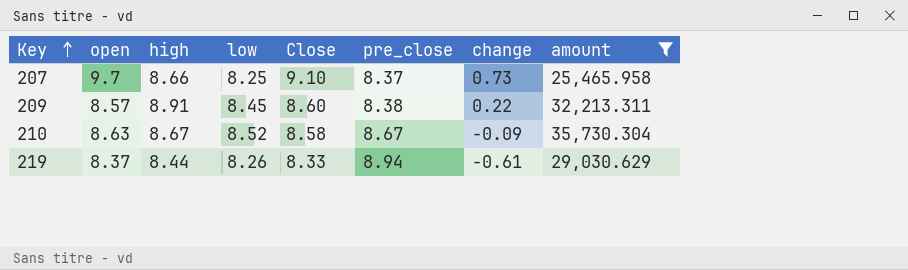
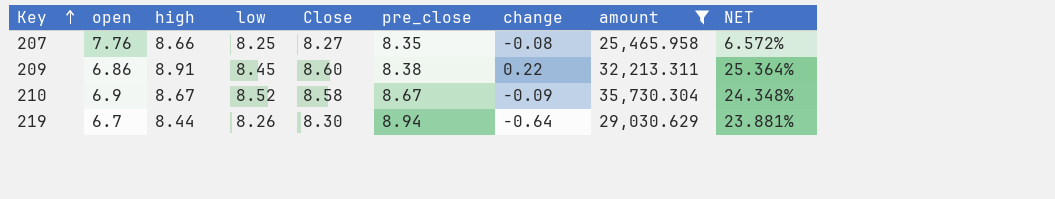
column NET | formula: none -> ([Close] - [open]) / [open]
207 | open: 9.7 -> 7.76
207 | Close: 9.10 -> 8.27
207 | pre_close: 8.37 -> 8.35
207 | change: 0.73 -> -0.08
209 | open: 8.57 -> 6.86
210 | open: 8.63 -> 6.9
219 | open: 8.37 -> 6.7
219 | Close: 8.33 -> 8.30
219 | change: -0.61 -> -0.64

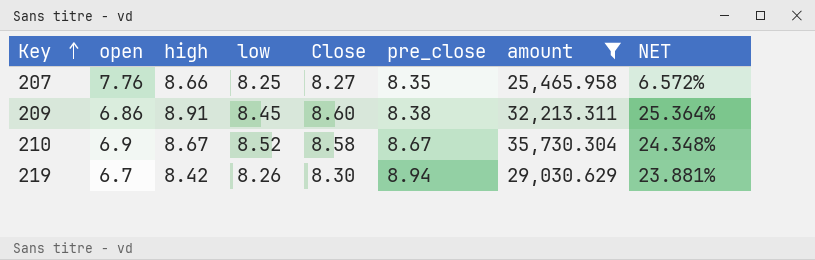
column change | formula: [Close] - [pre_close] -> none
219 | high: 8.44 -> 8.42

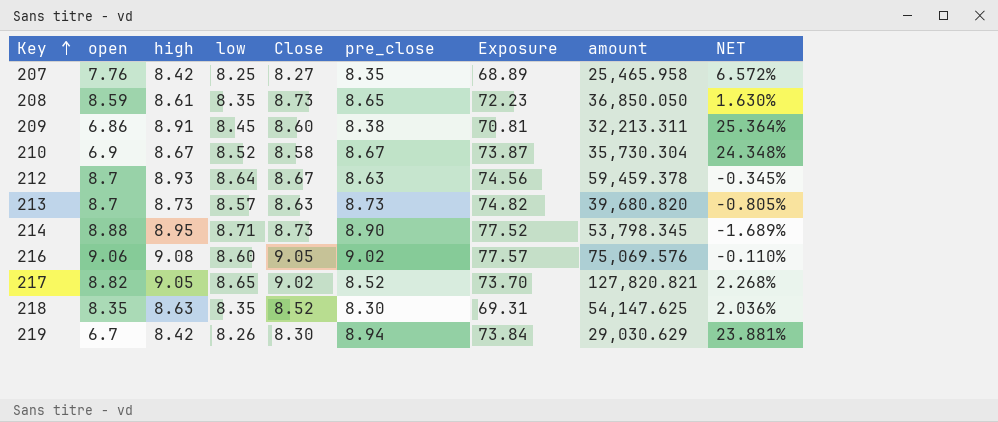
filter: amount <= 35,730.304 -> none
column Exposure | formula: none -> [low] * [pre_close]
207 | high: 8.66 -> 8.42

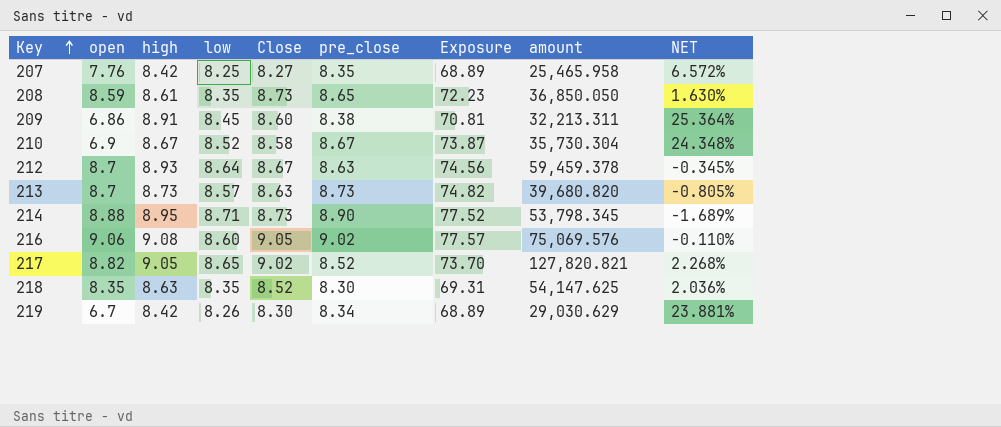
219 | pre_close: 8.94 -> 8.34
219 | Exposure: 73.84 -> 68.89

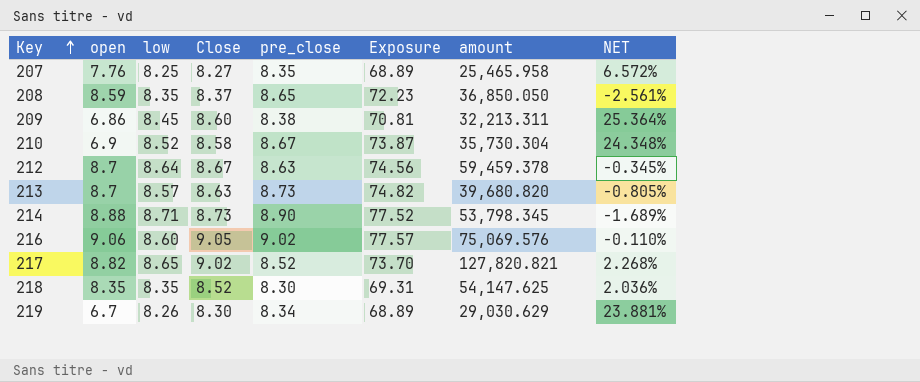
column high | position: 3 -> none
208 | Close: 8.73 -> 8.37
208 | NET: 1.630% -> -2.561%

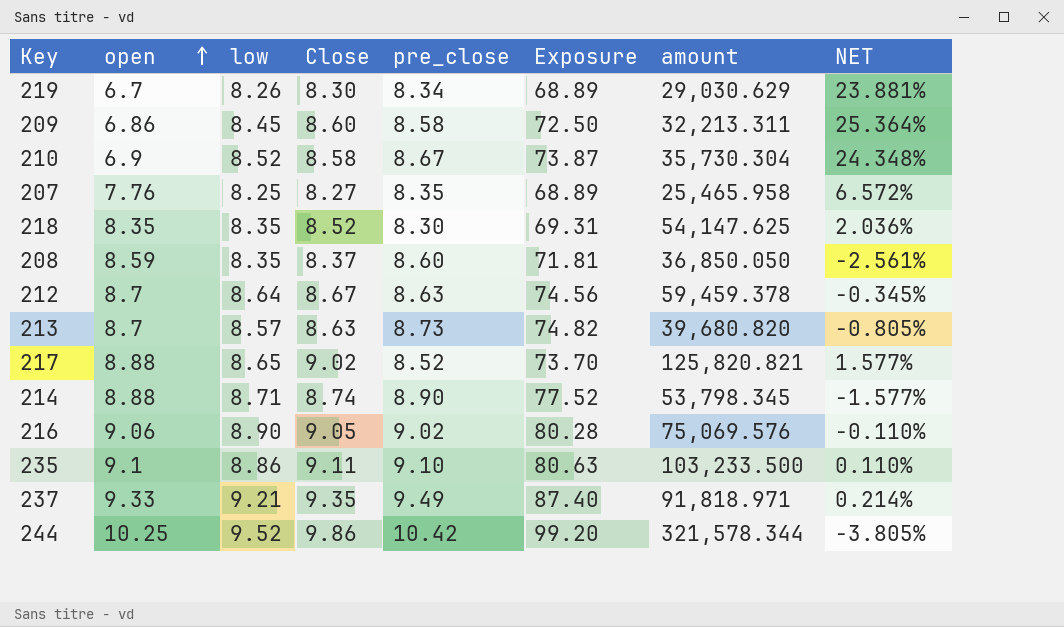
row order: Key ascending -> open ascending
209 | pre_close: 8.38 -> 8.58
209 | Exposure: 70.81 -> 72.50
208 | pre_close: 8.65 -> 8.60
208 | Exposure: 72.23 -> 71.81
217 | open: 8.82 -> 8.88
217 | amount: 127,820.821 -> 125,820.821
217 | NET: 2.268% -> 1.577%
214 | Close: 8.73 -> 8.74
214 | NET: -1.689% -> -1.577%
216 | low: 8.60 -> 8.90
216 | Exposure: 77.57 -> 80.28
row 235: none -> 9.1 | 8.86 | 9.11 | 9.10 | 80.63 | 103,233.500 | 0.110%
row 237: none -> 9.33 | 9.21 | 9.35 | 9.49 | 87.40 | 91,818.971 | 0.214%
row 244: none -> 10.25 | 9.52 | 9.86 | 10.42 | 99.20 | 321,578.344 | -3.805%

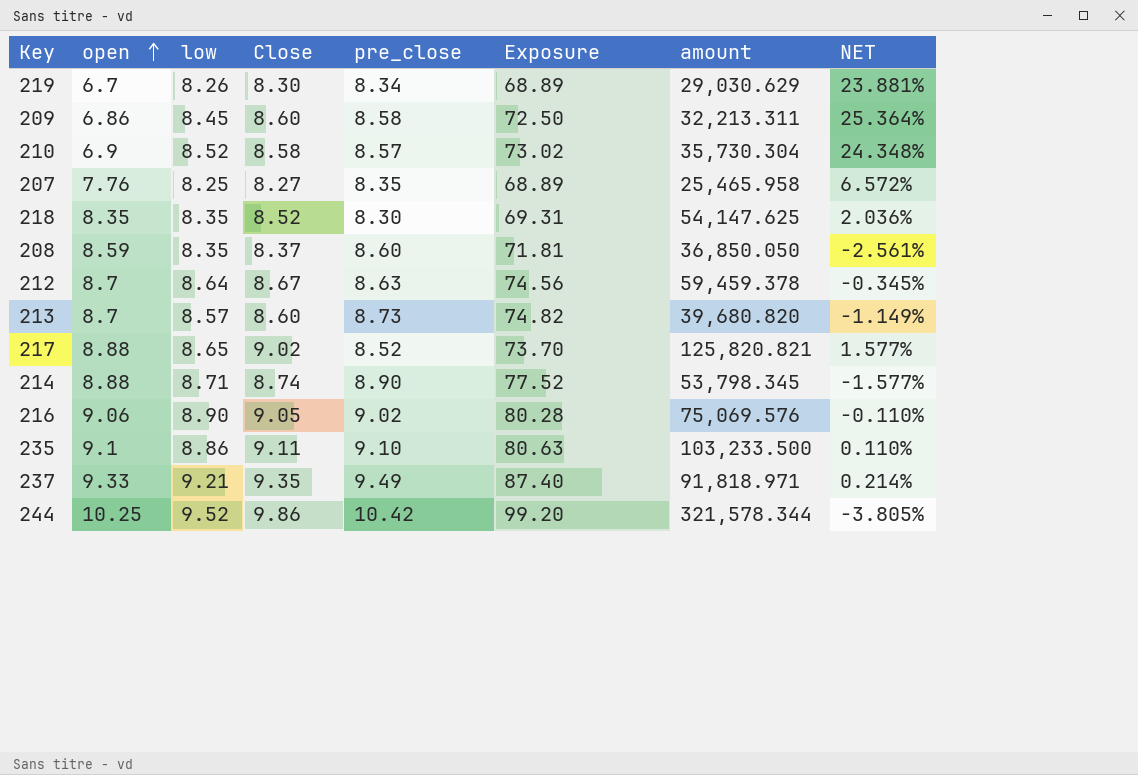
210 | pre_close: 8.67 -> 8.57
210 | Exposure: 73.87 -> 73.02
213 | Close: 8.63 -> 8.60
213 | NET: -0.805% -> -1.149%

